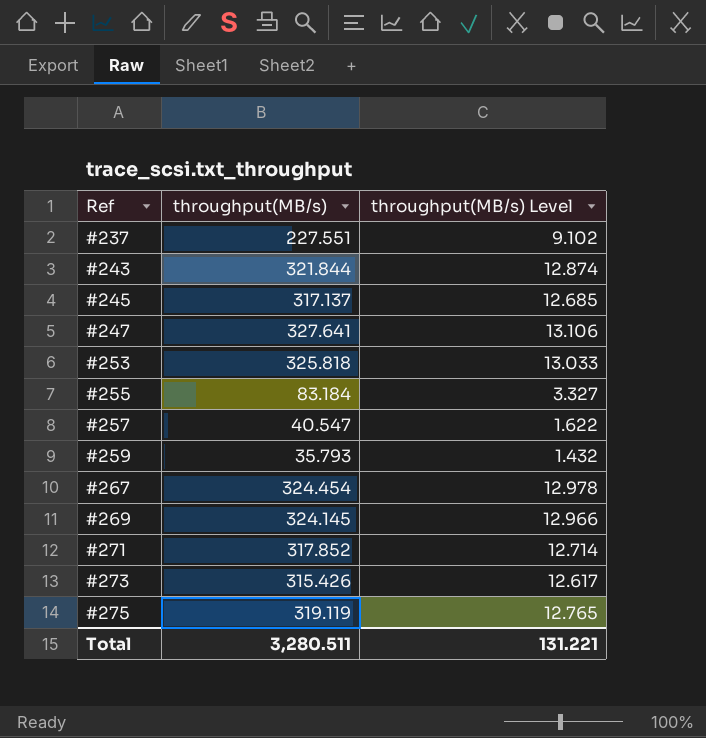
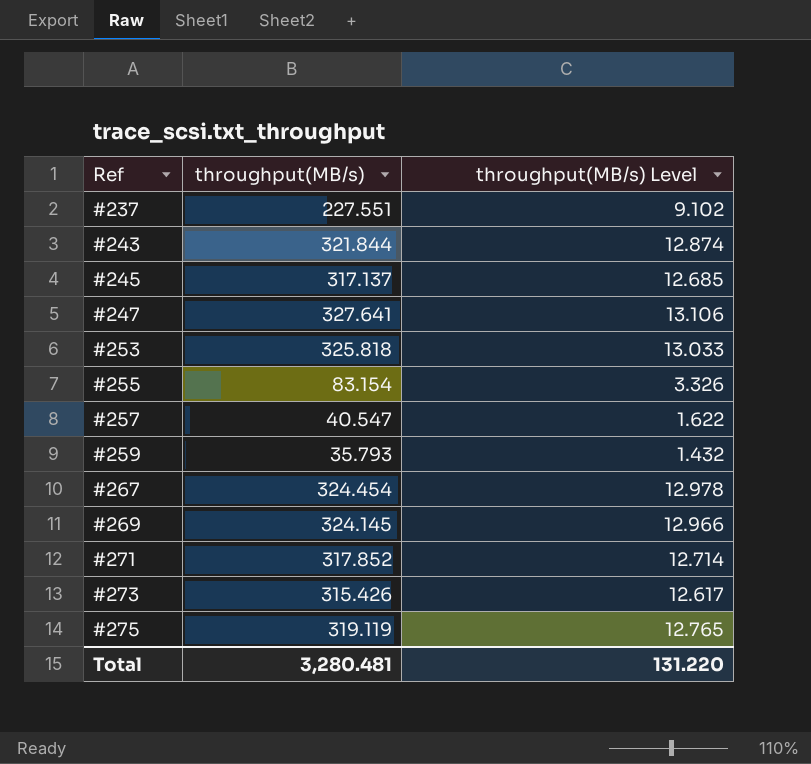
#255 | throughput(MB/s): 83.184 -> 83.154
#255 | throughput(MB/s) Level: 3.327 -> 3.326
Total | throughput(MB/s): 3,280.511 -> 3,280.481
Total | throughput(MB/s) Level: 131.221 -> 131.220

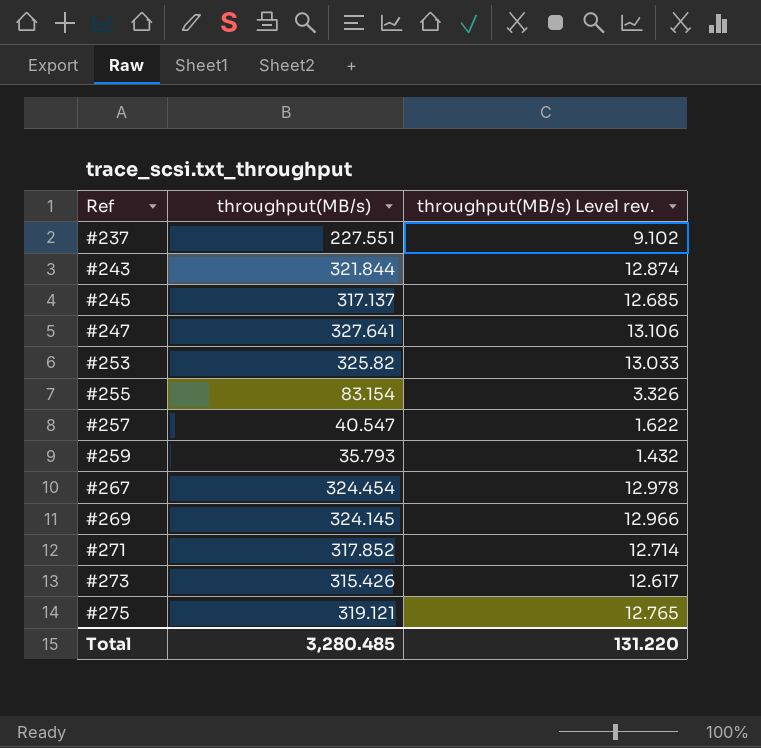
column name: throughput(MB/s) Level -> throughput(MB/s) Level rev.
#253 | throughput(MB/s): 325.818 -> 325.82
#275 | throughput(MB/s): 319.119 -> 319.121
Total | throughput(MB/s): 3,280.481 -> 3,280.485

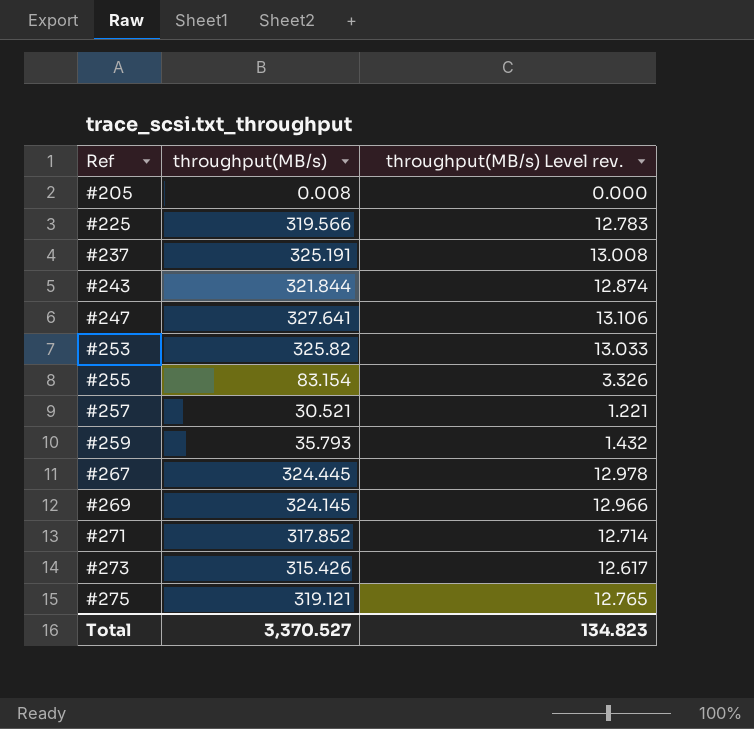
row #245: 317.137 | 12.685 -> none
row #205: none -> 0.008 | 0.000
row #225: none -> 319.566 | 12.783
#237 | throughput(MB/s): 227.551 -> 325.191
#237 | throughput(MB/s) Level rev.: 9.102 -> 13.008
#257 | throughput(MB/s): 40.547 -> 30.521
#257 | throughput(MB/s) Level rev.: 1.622 -> 1.221
#267 | throughput(MB/s): 324.454 -> 324.445
Total | throughput(MB/s): 3,280.485 -> 3,370.527
Total | throughput(MB/s) Level rev.: 131.220 -> 134.823

